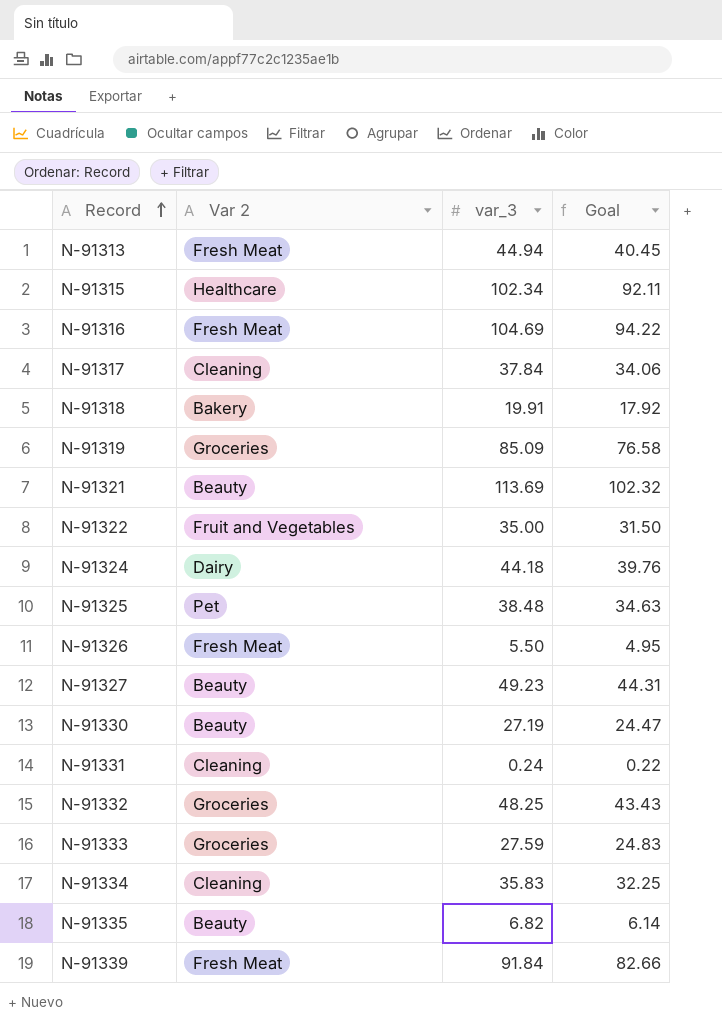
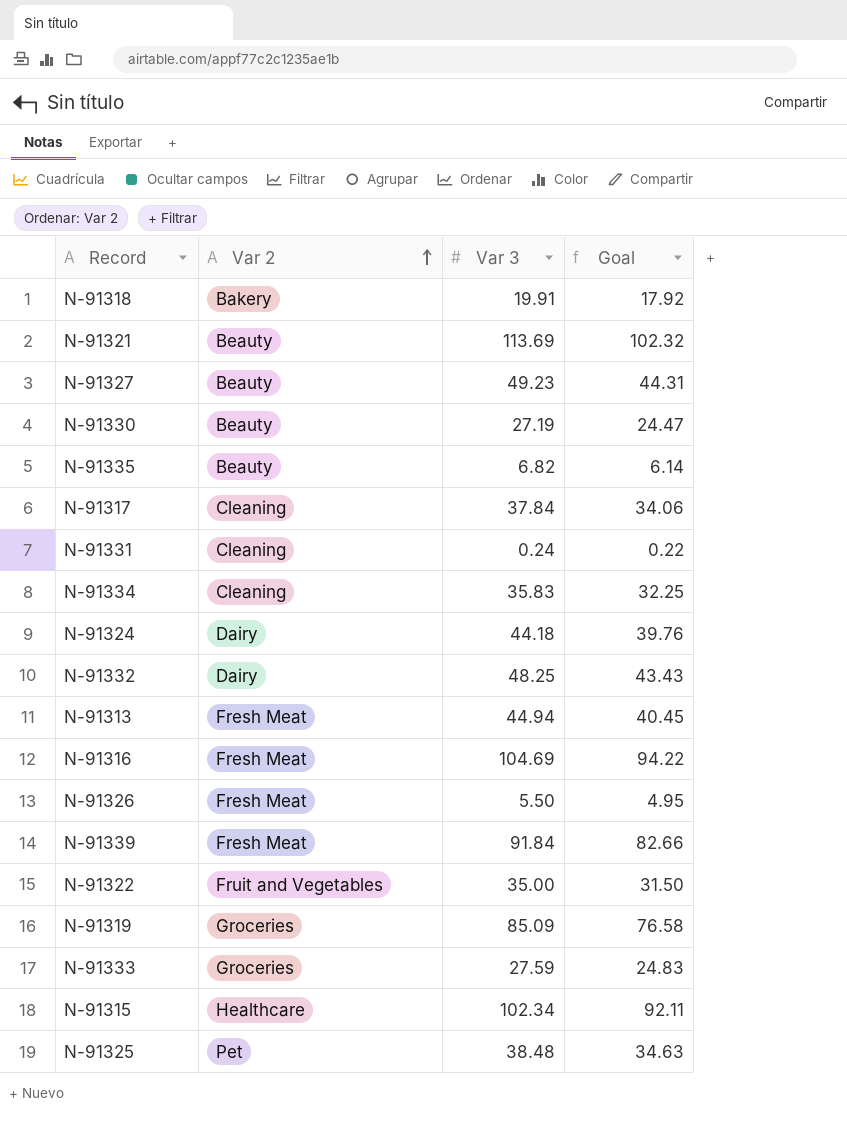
row order: Record ascending -> Var 2 ascending
column name: var_3 -> Var 3
N-91332 | Var 2: Groceries -> Dairy

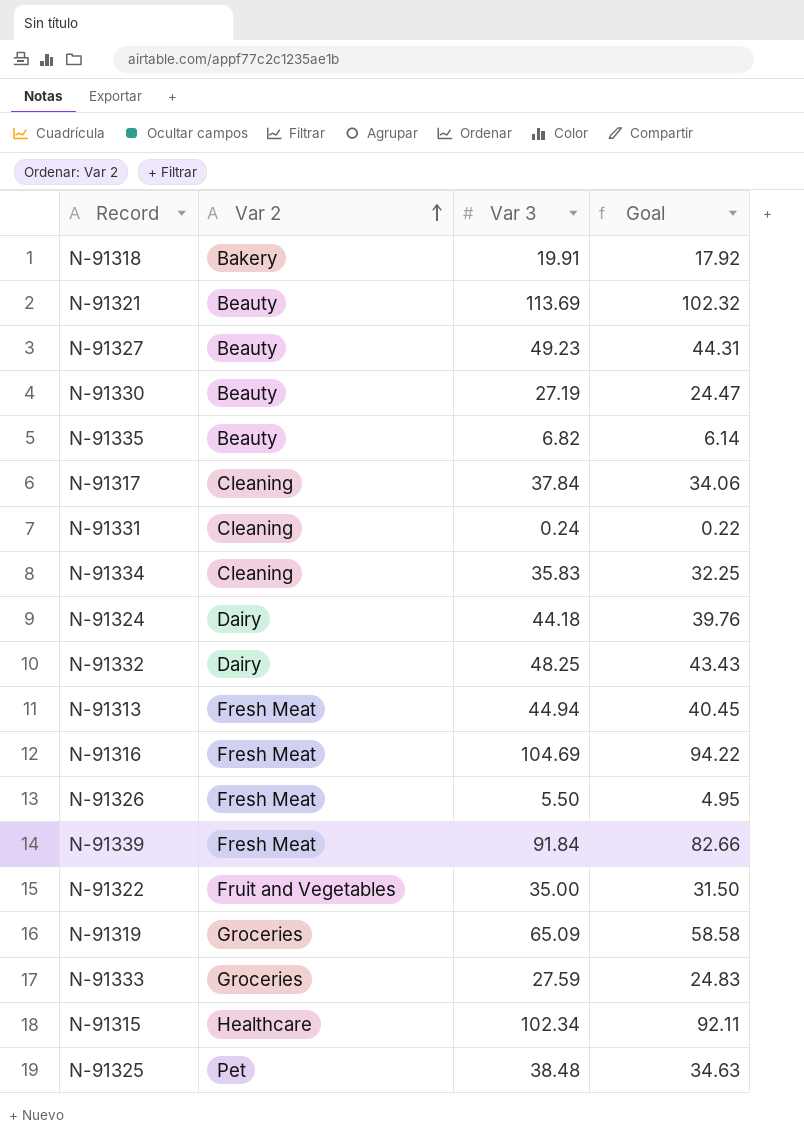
N-91319 | Var 3: 85.09 -> 65.09
N-91319 | Goal: 76.58 -> 58.58

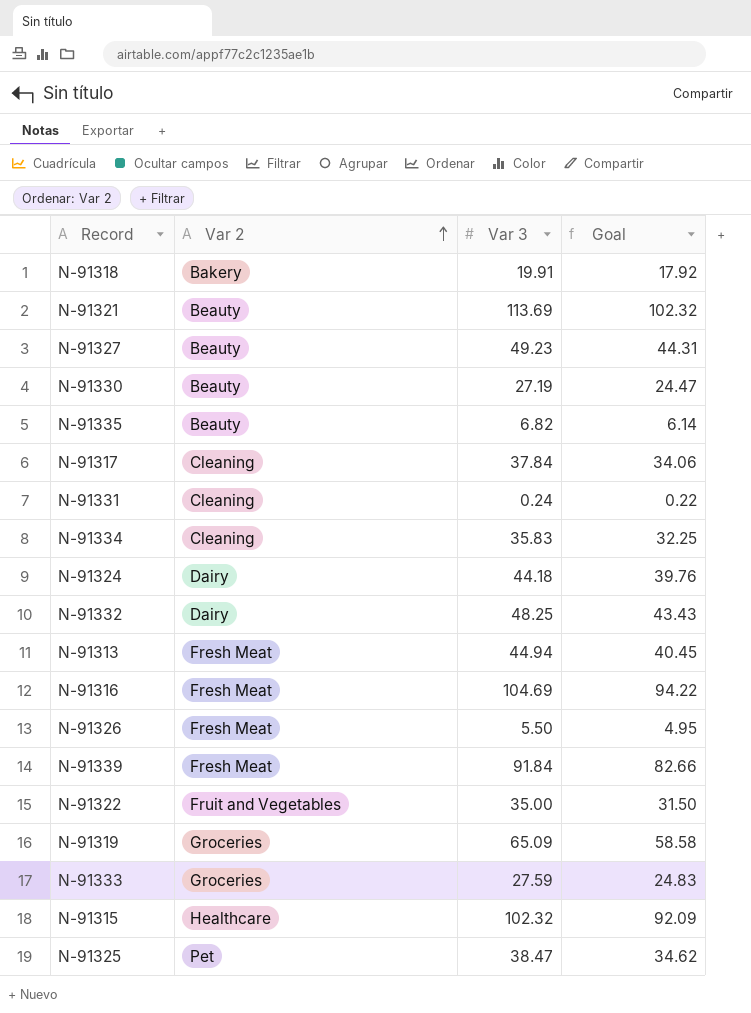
N-91315 | Var 3: 102.34 -> 102.32
N-91315 | Goal: 92.11 -> 92.09
N-91325 | Var 3: 38.48 -> 38.47
N-91325 | Goal: 34.63 -> 34.62

